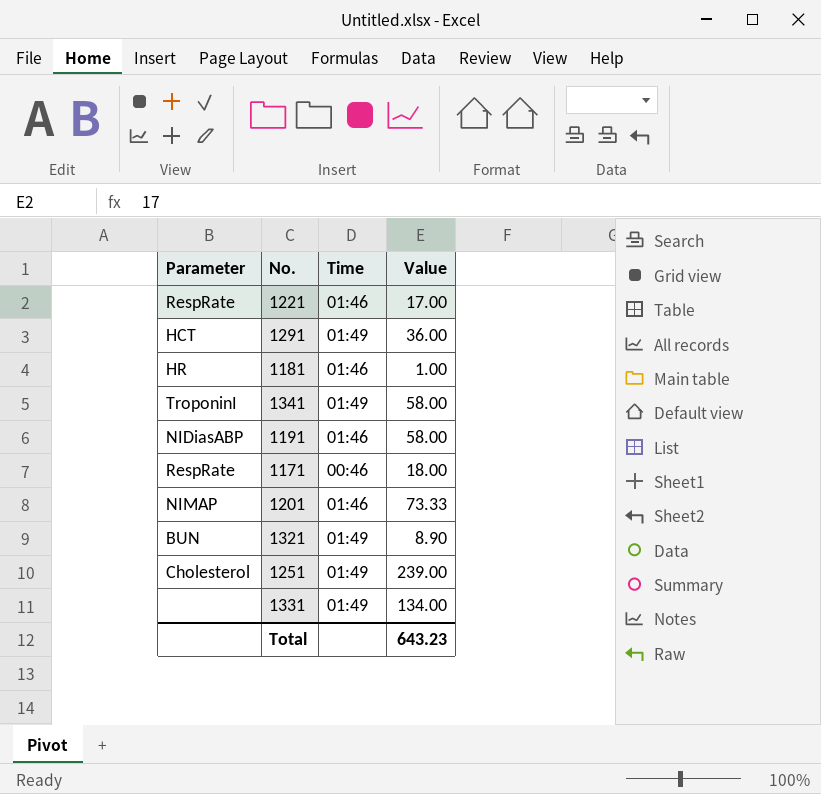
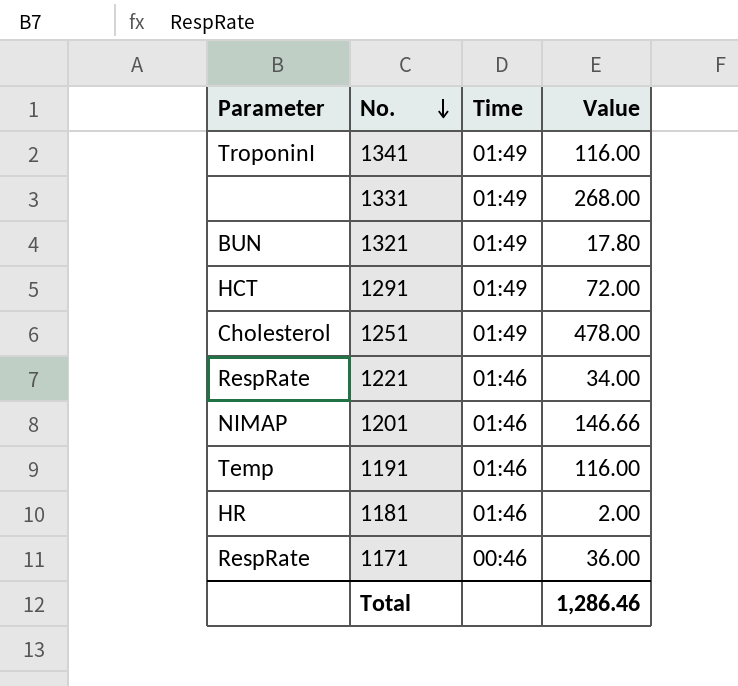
row order: none -> No. descending
1341 | Value: 58.00 -> 116.00
1331 | Value: 134.00 -> 268.00
1321 | Value: 8.90 -> 17.80
1291 | Value: 36.00 -> 72.00
1251 | Value: 239.00 -> 478.00
1221 | Value: 17.00 -> 34.00
1201 | Value: 73.33 -> 146.66
1191 | Parameter: NIDiasABP -> Temp
1191 | Value: 58.00 -> 116.00
1181 | Value: 1.00 -> 2.00
1171 | Value: 18.00 -> 36.00
Total | Value: 643.23 -> 1,286.46

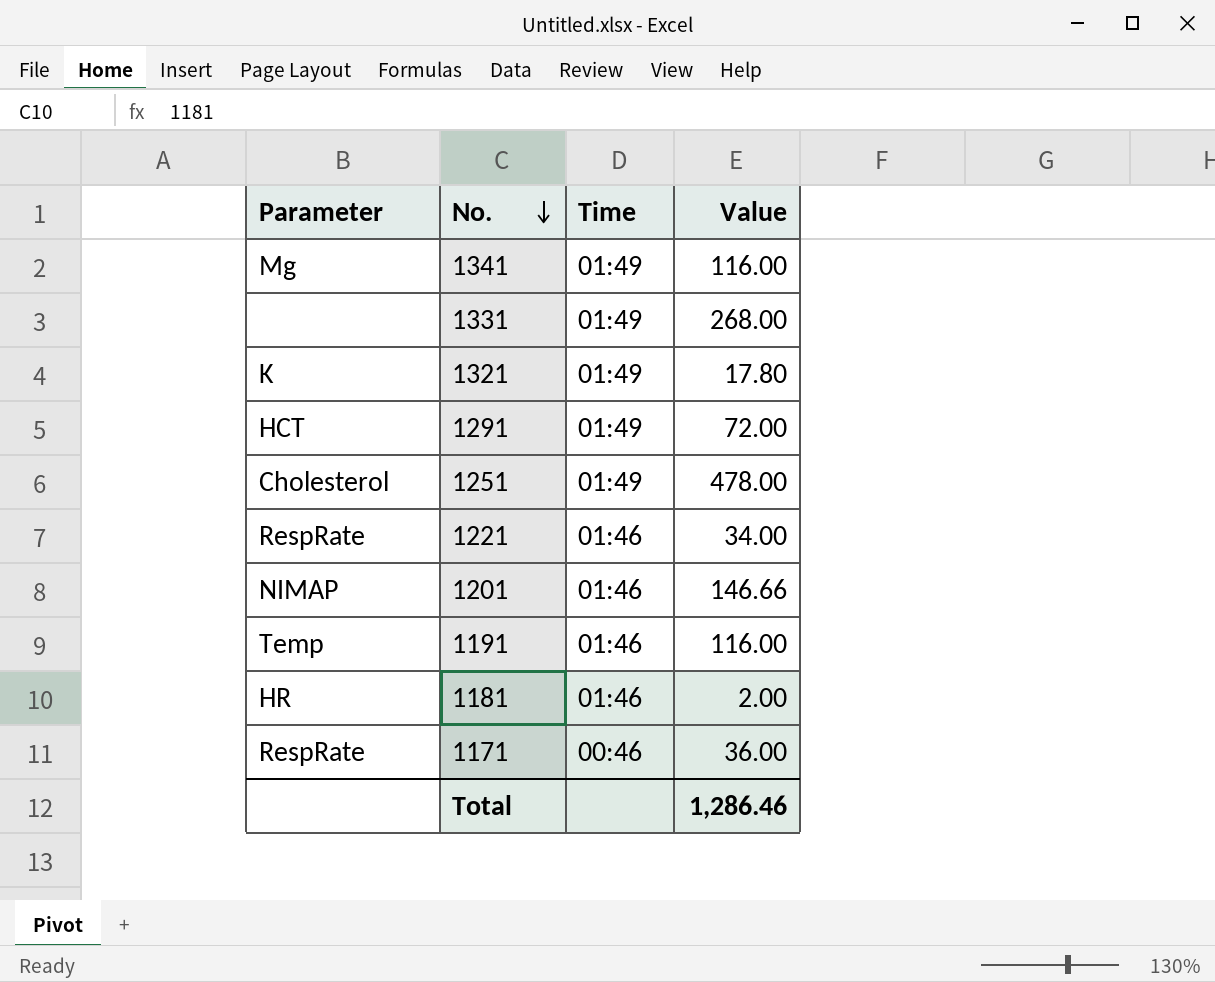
1341 | Parameter: TroponinI -> Mg
1321 | Parameter: BUN -> K

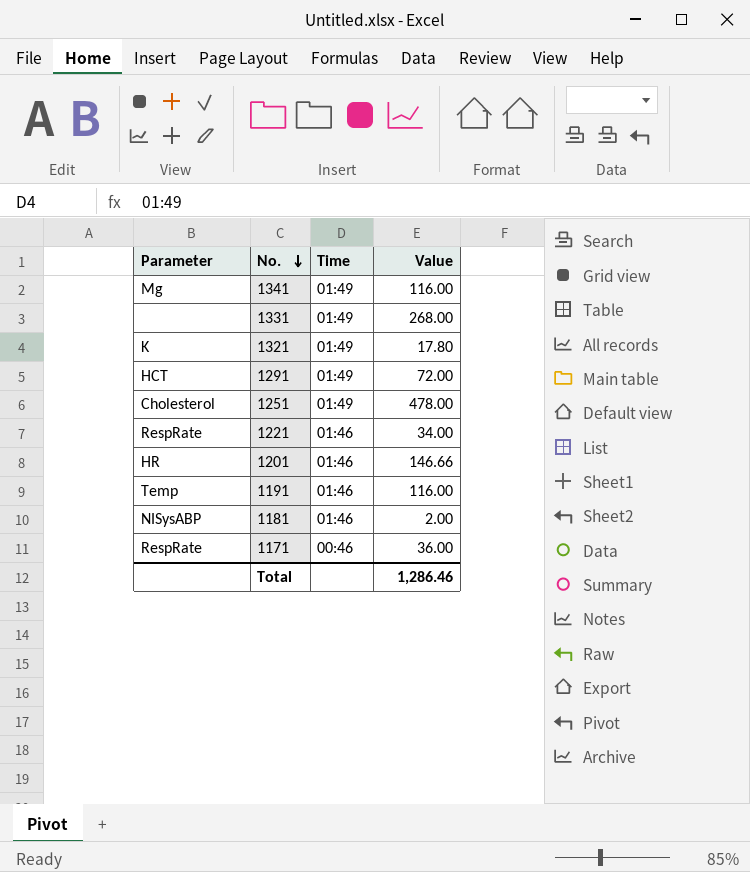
1201 | Parameter: NIMAP -> HR
1181 | Parameter: HR -> NISysABP

